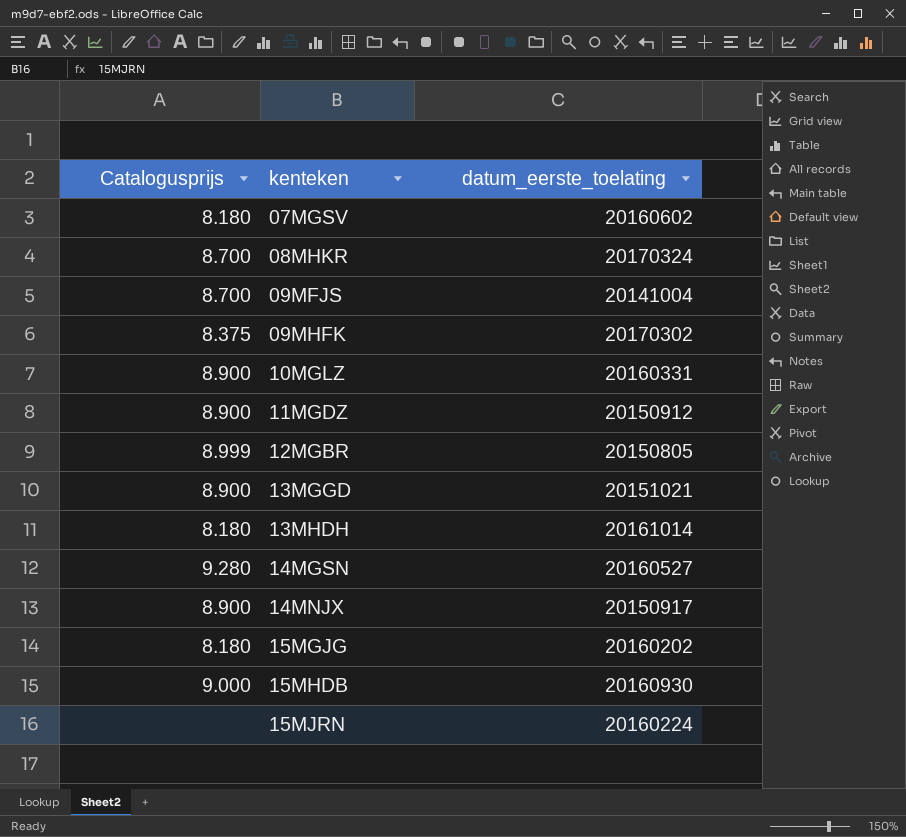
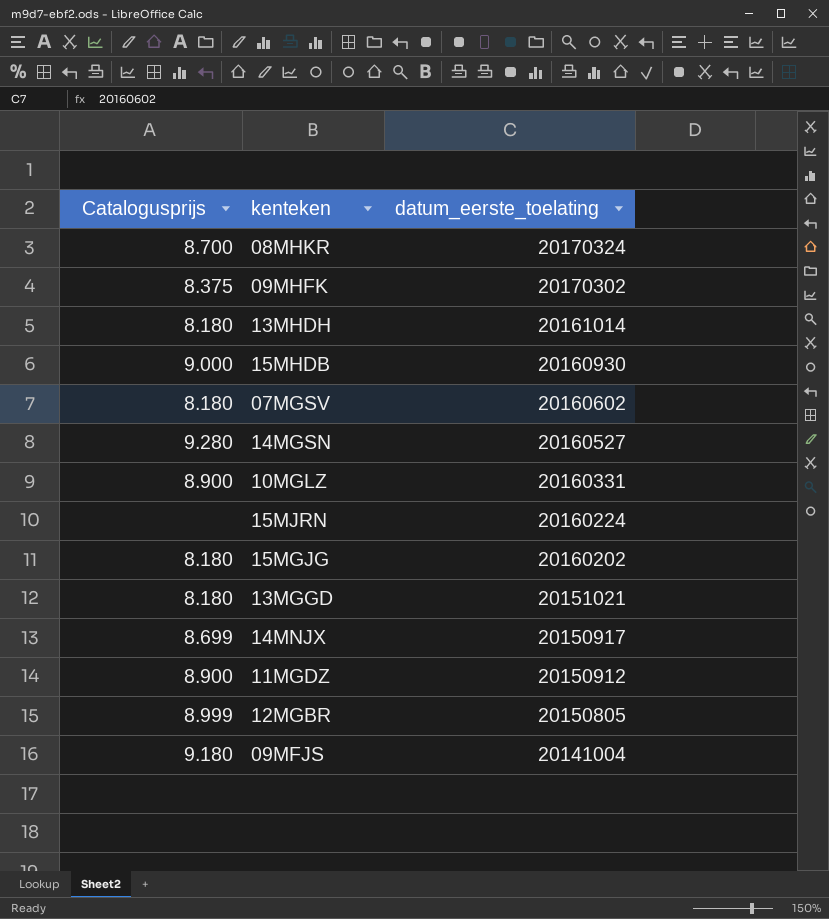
row order: kenteken ascending -> datum_eerste_toelating descending
13MGGD | Catalogusprijs: 8.900 -> 8.180
14MNJX | Catalogusprijs: 8.900 -> 8.699
09MFJS | Catalogusprijs: 8.700 -> 9.180

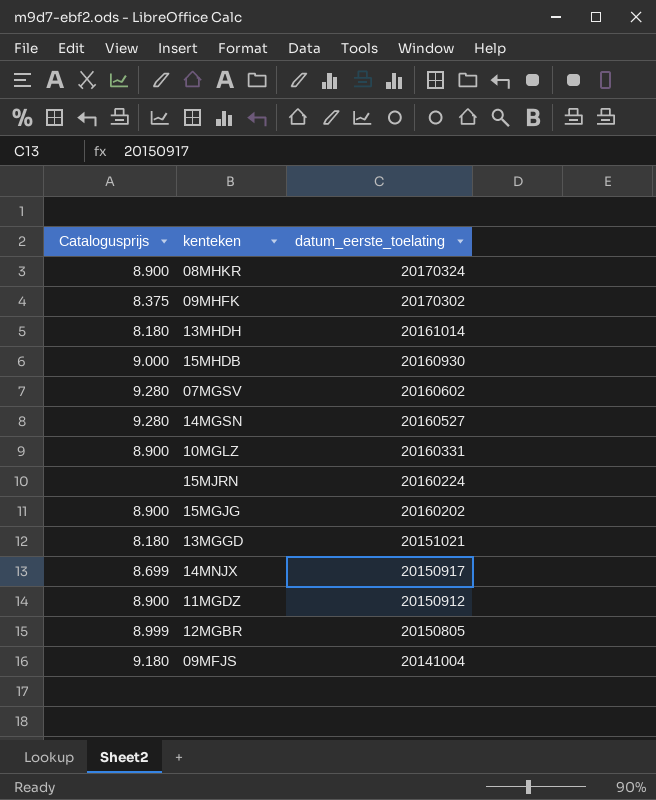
08MHKR | Catalogusprijs: 8.700 -> 8.900
07MGSV | Catalogusprijs: 8.180 -> 9.280
15MGJG | Catalogusprijs: 8.180 -> 8.900

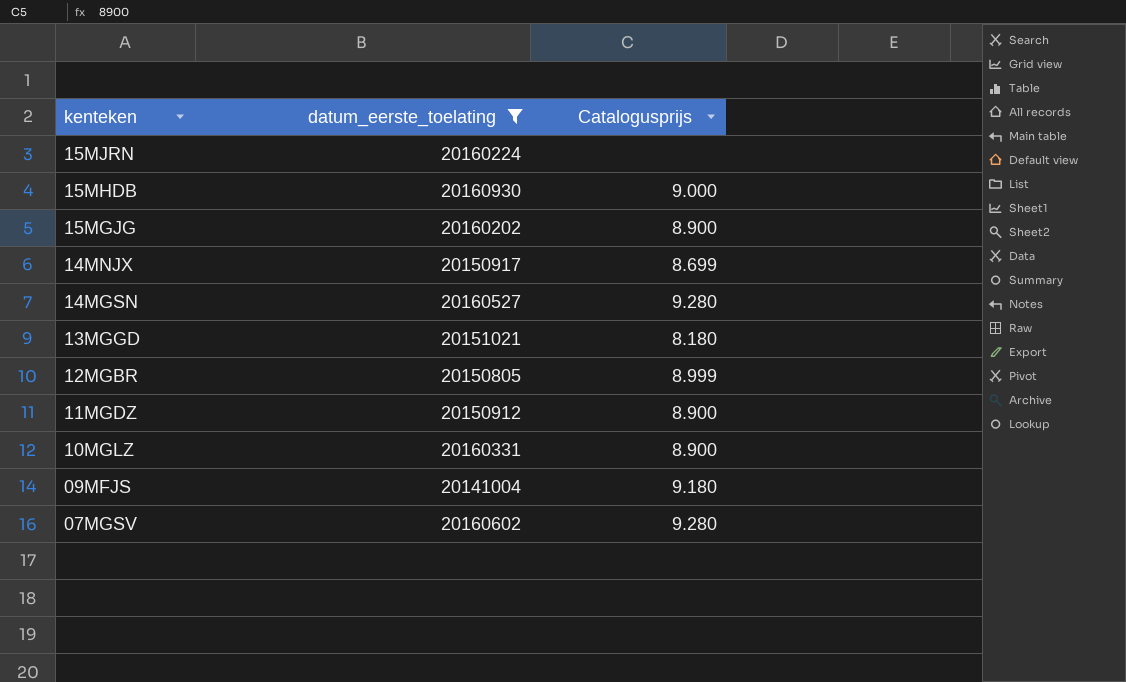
filter: none -> datum_eerste_toelating <= 20160930
row order: datum_eerste_toelating descending -> kenteken descending
column Catalogusprijs | position: 1 -> 3

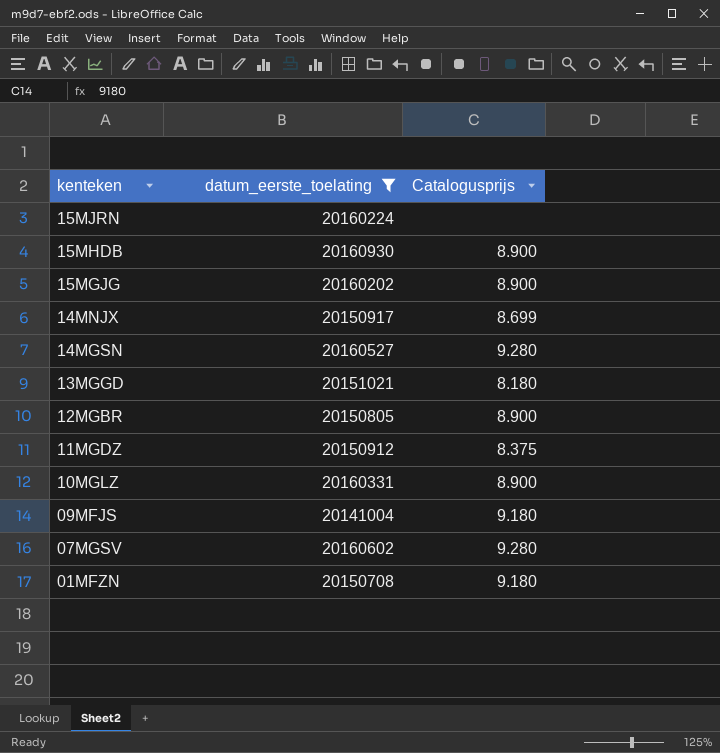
15MHDB | Catalogusprijs: 9.000 -> 8.900
12MGBR | Catalogusprijs: 8.999 -> 8.900
11MGDZ | Catalogusprijs: 8.900 -> 8.375
row 01MFZN: none -> 20150708 | 9.180

